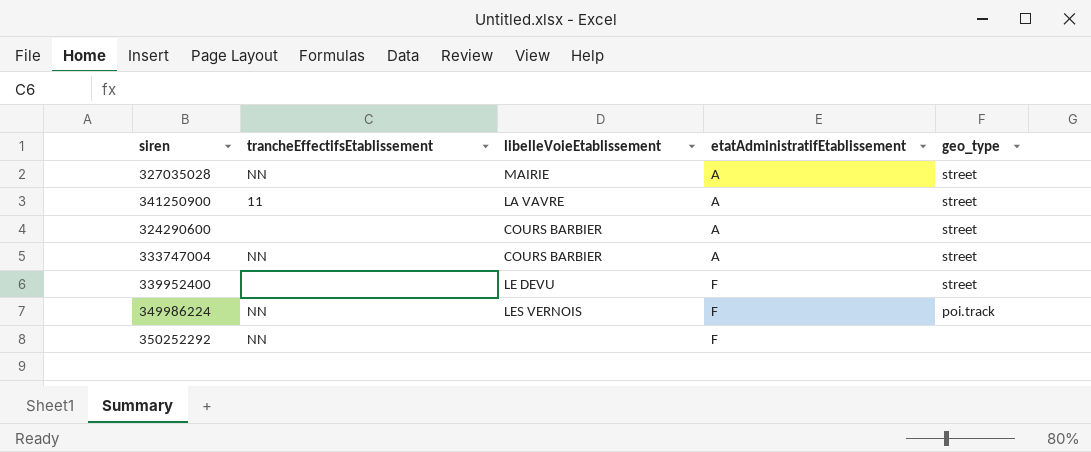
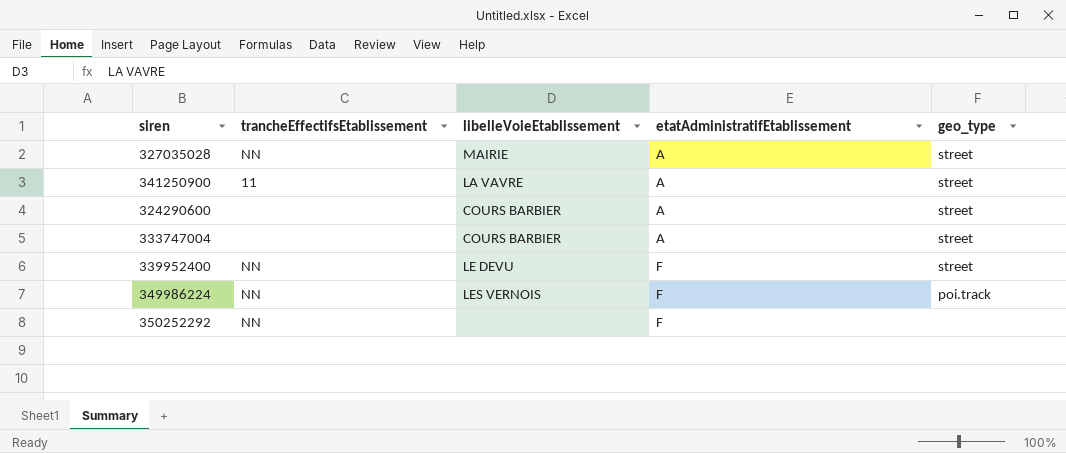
333747004 | trancheEffectifsEtablissement: NN -> none
339952400 | trancheEffectifsEtablissement: none -> NN

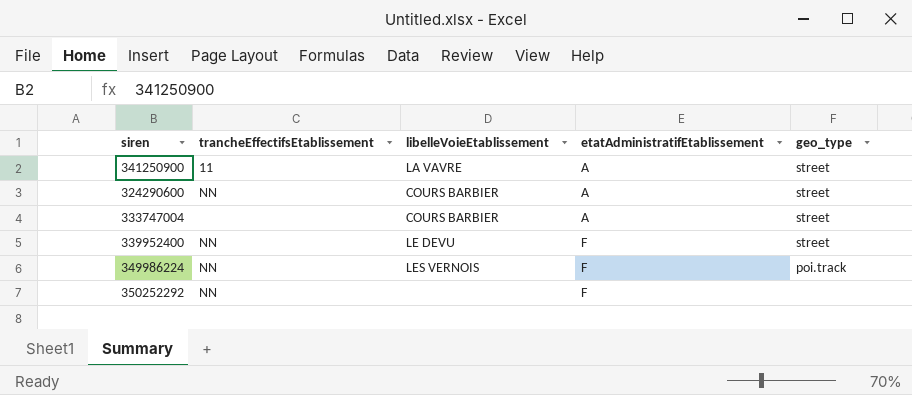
row 327035028: NN | MAIRIE | A | street -> none
324290600 | trancheEffectifsEtablissement: none -> NN

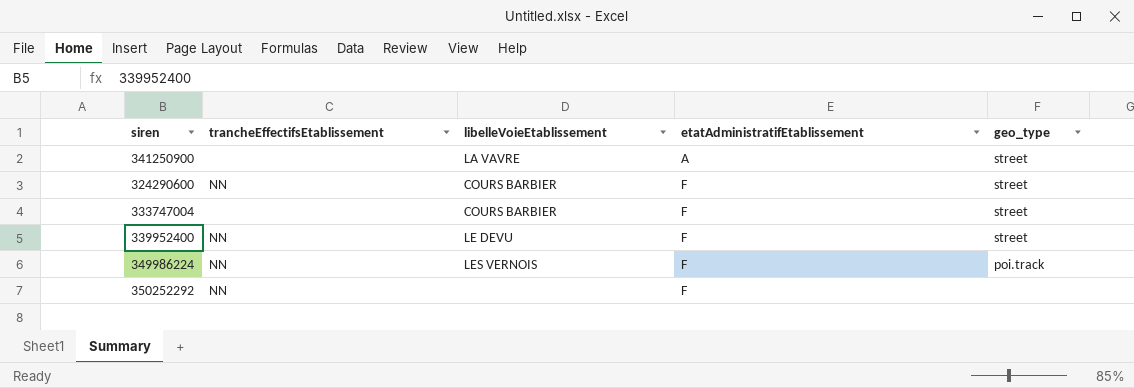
341250900 | trancheEffectifsEtablissement: 11 -> none
324290600 | etatAdministratifEtablissement: A -> F
333747004 | etatAdministratifEtablissement: A -> F

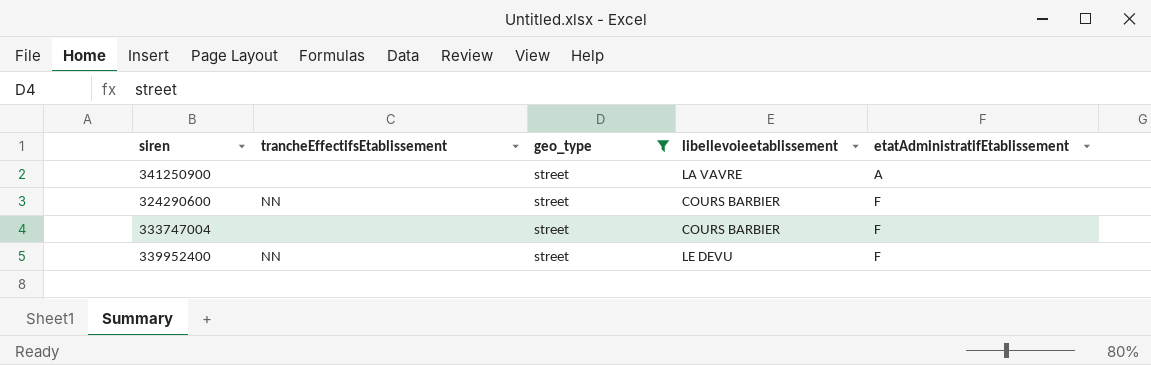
filter: none -> geo_type = street
column geo_type | position: 5 -> 3
column name: libelleVoieEtablissement -> libellevoieetablissement

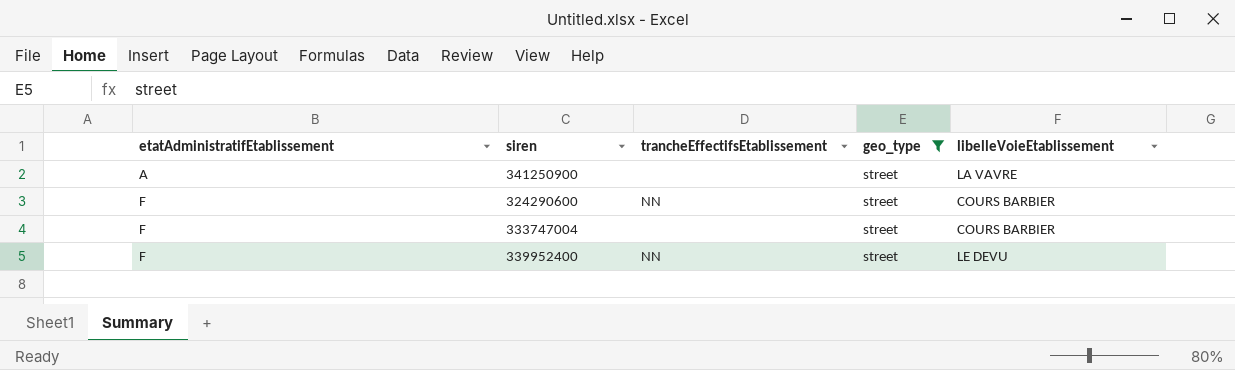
column etatAdministratifEtablissement | position: 5 -> 1
column name: libellevoieetablissement -> libelleVoieEtablissement

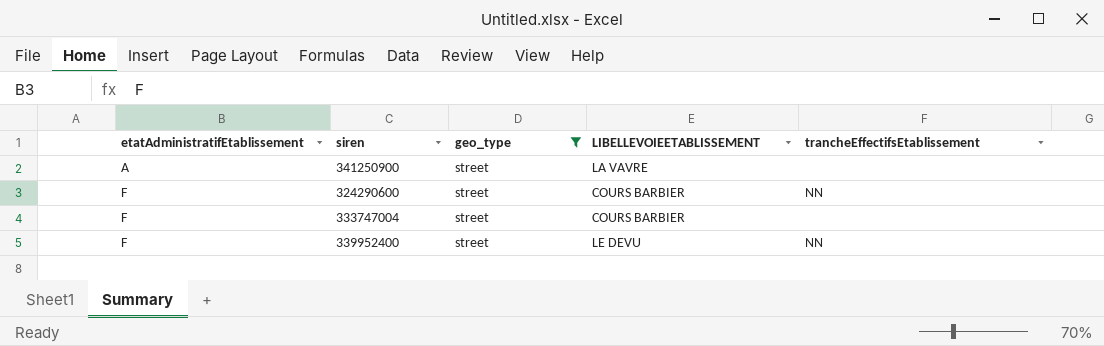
column name: libelleVoieEtablissement -> LIBELLEVOIEETABLISSEMENT
column trancheEffectifsEtablissement | position: 3 -> 5

